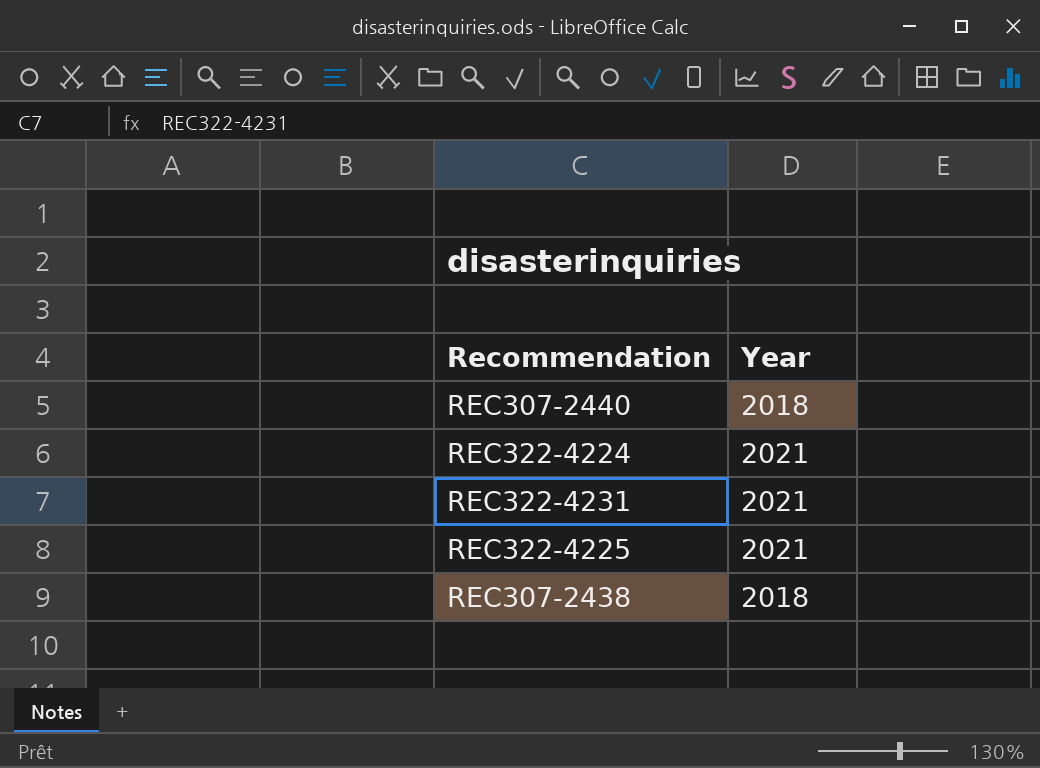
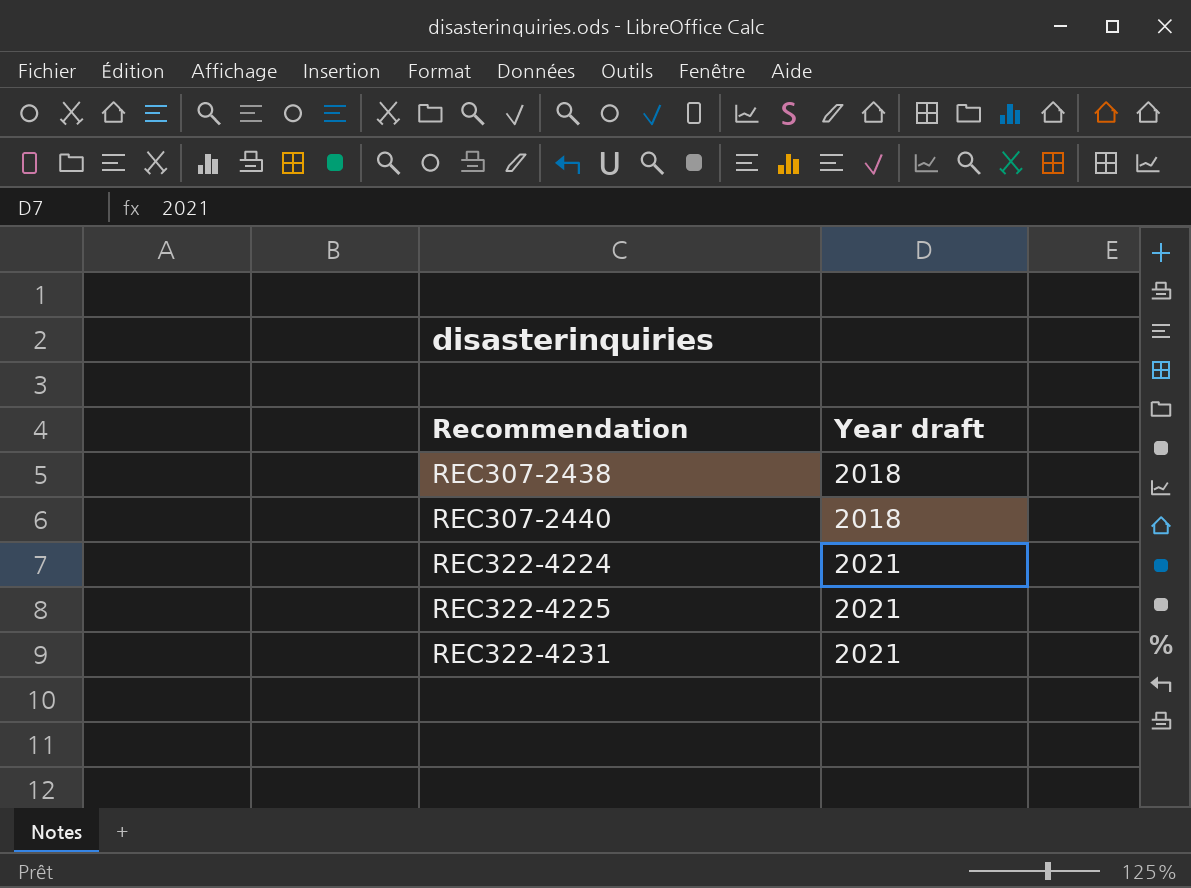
row order: none -> Recommendation ascending
column name: Year -> Year draft

